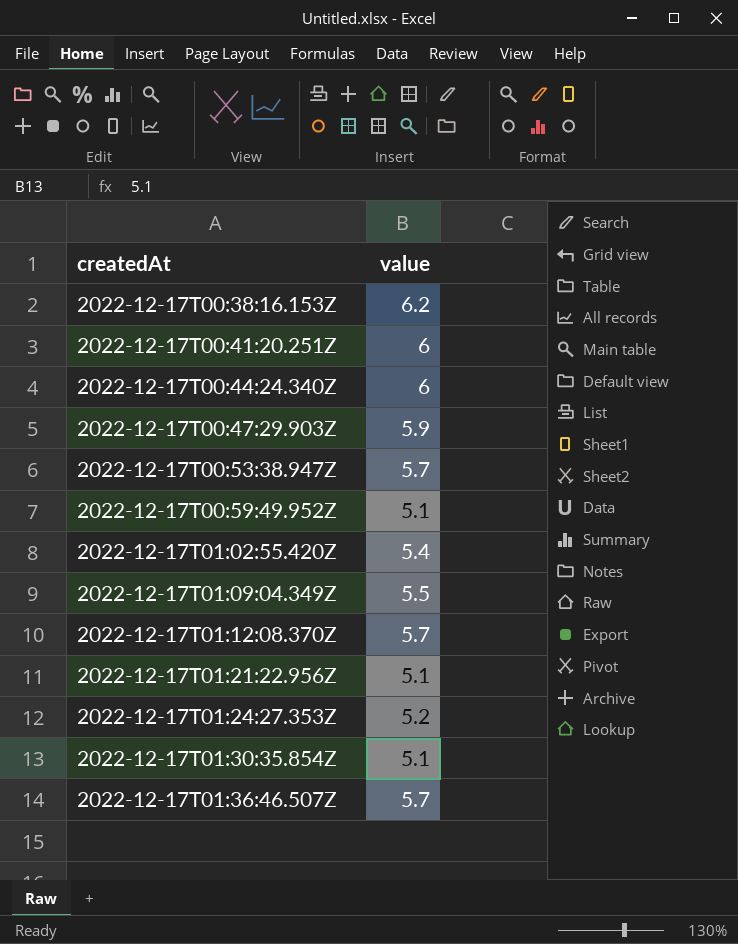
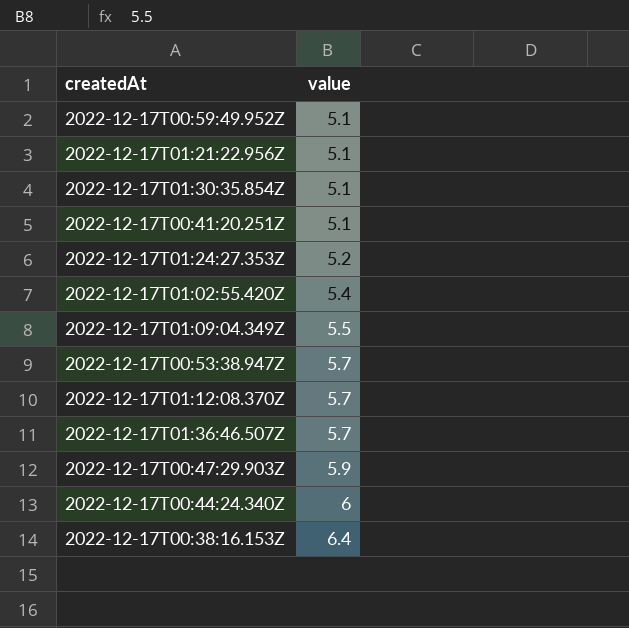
row order: createdAt ascending -> value ascending
2022-12-17T00:41:20.251Z | value: 6 -> 5.1
2022-12-17T00:38:16.153Z | value: 6.2 -> 6.4

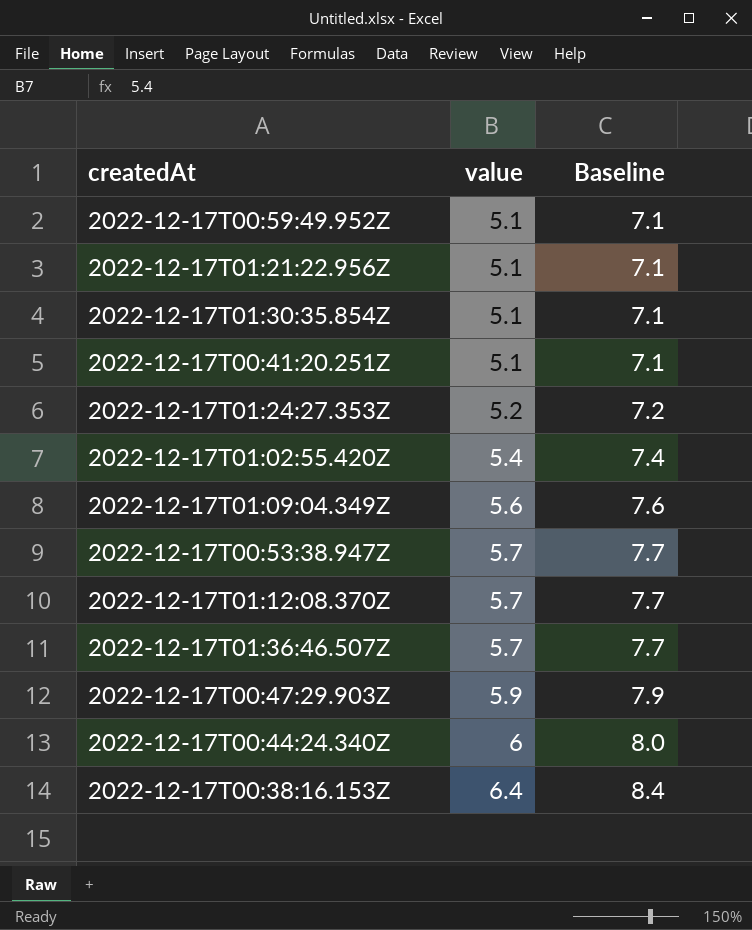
column Baseline | formula: none -> [value] + 2
2022-12-17T01:09:04.349Z | value: 5.5 -> 5.6

